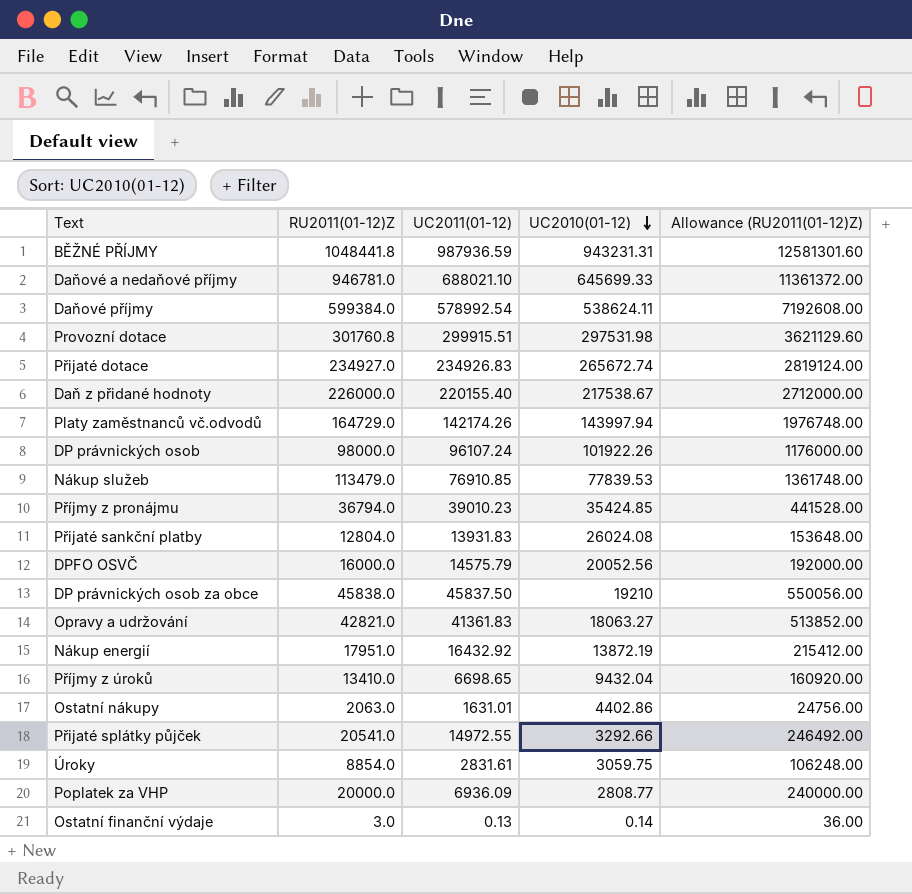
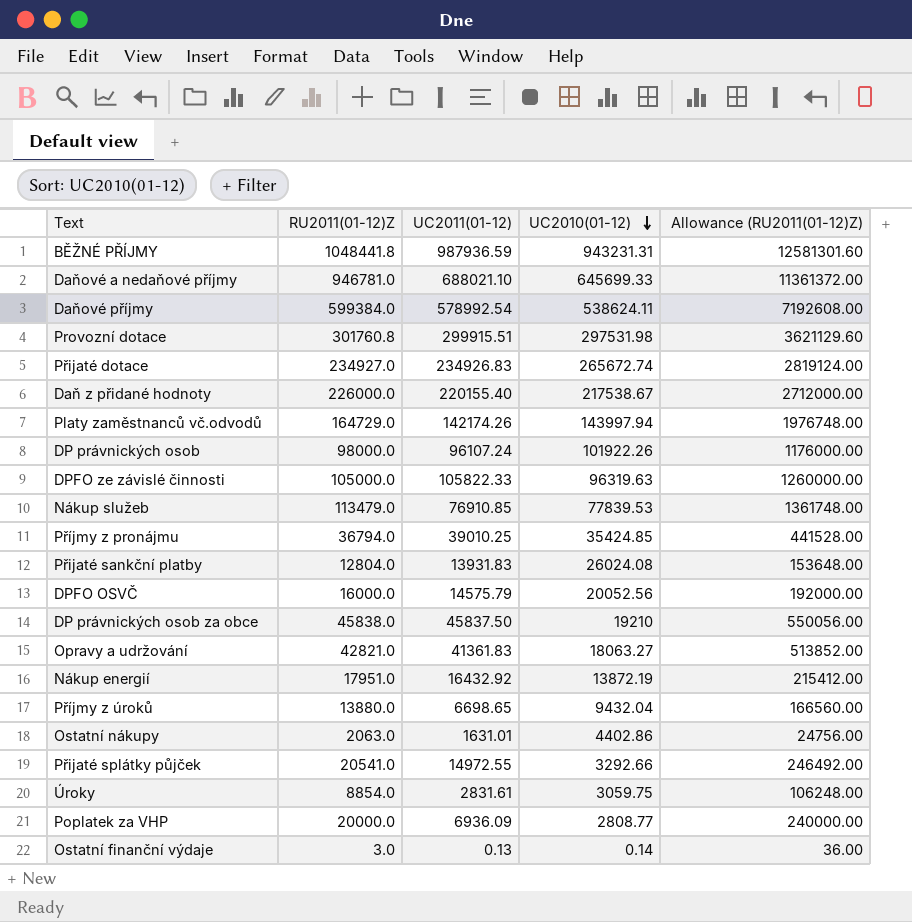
row DPFO ze závislé činnosti: none -> 105000.0 | 105822.33 | 96319.63 | 1260000.00
Příjmy z pronájmu | UC2011(01-12): 39010.23 -> 39010.25
Příjmy z úroků | RU2011(01-12)Z: 13410.0 -> 13880.0
Příjmy z úroků | Allowance (RU2011(01-12)Z): 160920.00 -> 166560.00

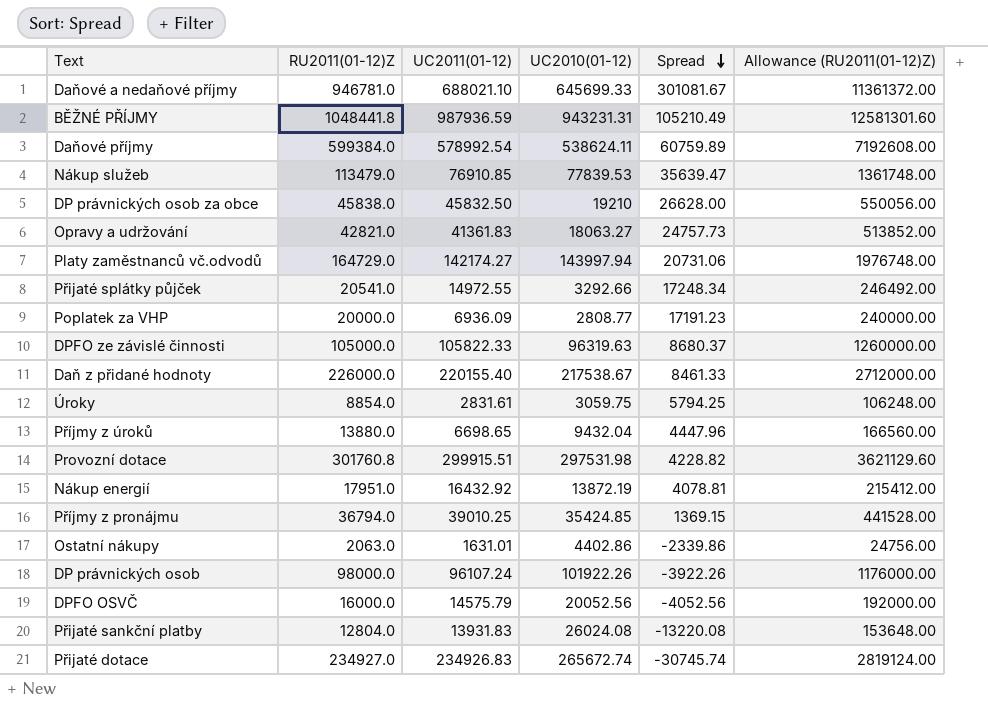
row order: UC2010(01-12) descending -> Spread descending
column Spread | formula: none -> [RU2011(01-12)Z] - [UC2010(01-12)]
row Ostatní finanční výdaje: 3.0 | 0.13 | 0.14 | 36.00 -> none
DP právnických osob za obce | UC2011(01-12): 45837.50 -> 45832.50
Platy zaměstnanců vč.odvodů | UC2011(01-12): 142174.26 -> 142174.27

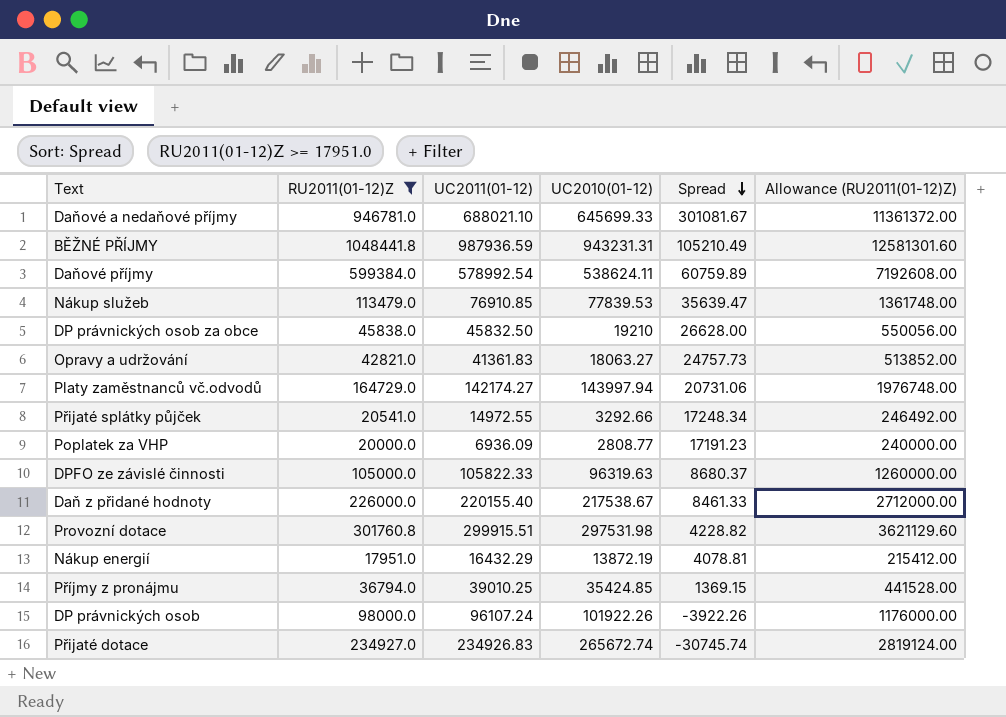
filter: none -> RU2011(01-12)Z >= 17951.0
Nákup energií | UC2011(01-12): 16432.92 -> 16432.29

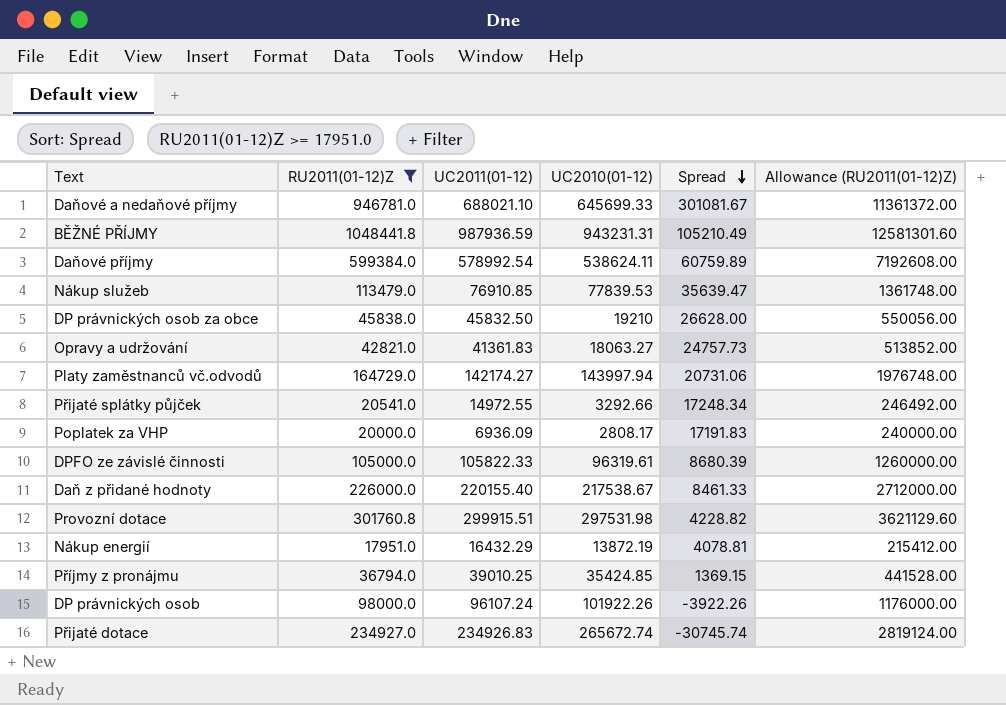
Poplatek za VHP | UC2010(01-12): 2808.77 -> 2808.17
Poplatek za VHP | Spread: 17191.23 -> 17191.83
DPFO ze závislé činnosti | UC2010(01-12): 96319.63 -> 96319.61
DPFO ze závislé činnosti | Spread: 8680.37 -> 8680.39

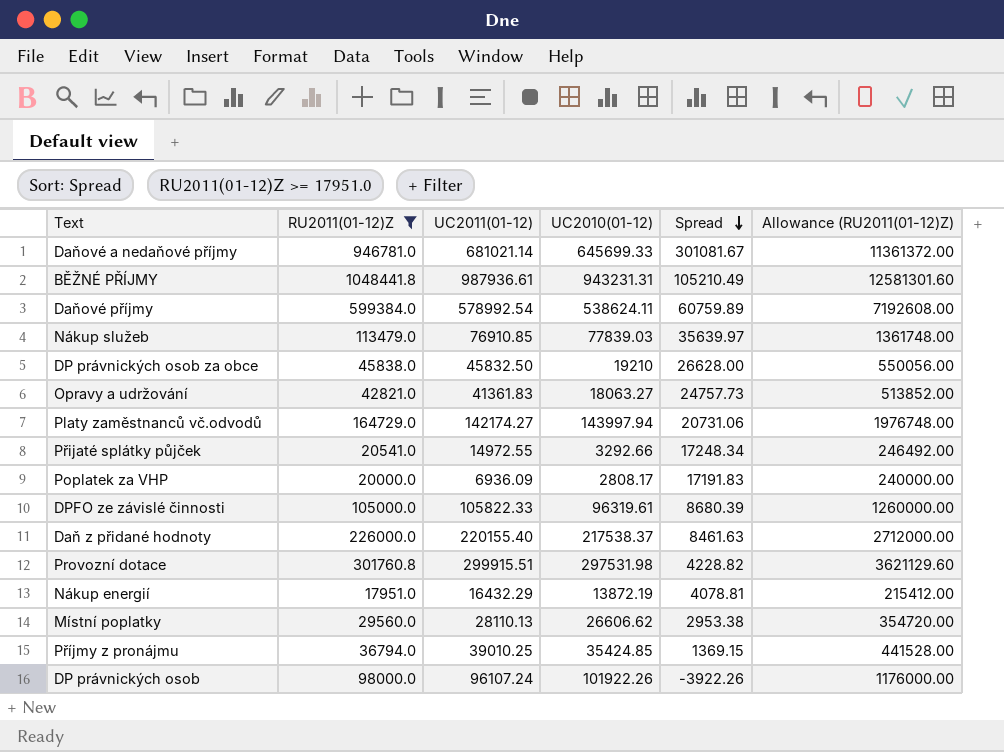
row Přijaté dotace: 234927.0 | 234926.83 | 265672.74 | -30745.74 | 2819124.00 -> none
Daňové a nedaňové příjmy | UC2011(01-12): 688021.10 -> 681021.14
BĚŽNÉ PŘÍJMY | UC2011(01-12): 987936.59 -> 987936.61
Nákup služeb | UC2010(01-12): 77839.53 -> 77839.03
Nákup služeb | Spread: 35639.47 -> 35639.97
Daň z přidané hodnoty | UC2010(01-12): 217538.67 -> 217538.37
Daň z přidané hodnoty | Spread: 8461.33 -> 8461.63
row Místní poplatky: none -> 29560.0 | 28110.13 | 26606.62 | 2953.38 | 354720.00

